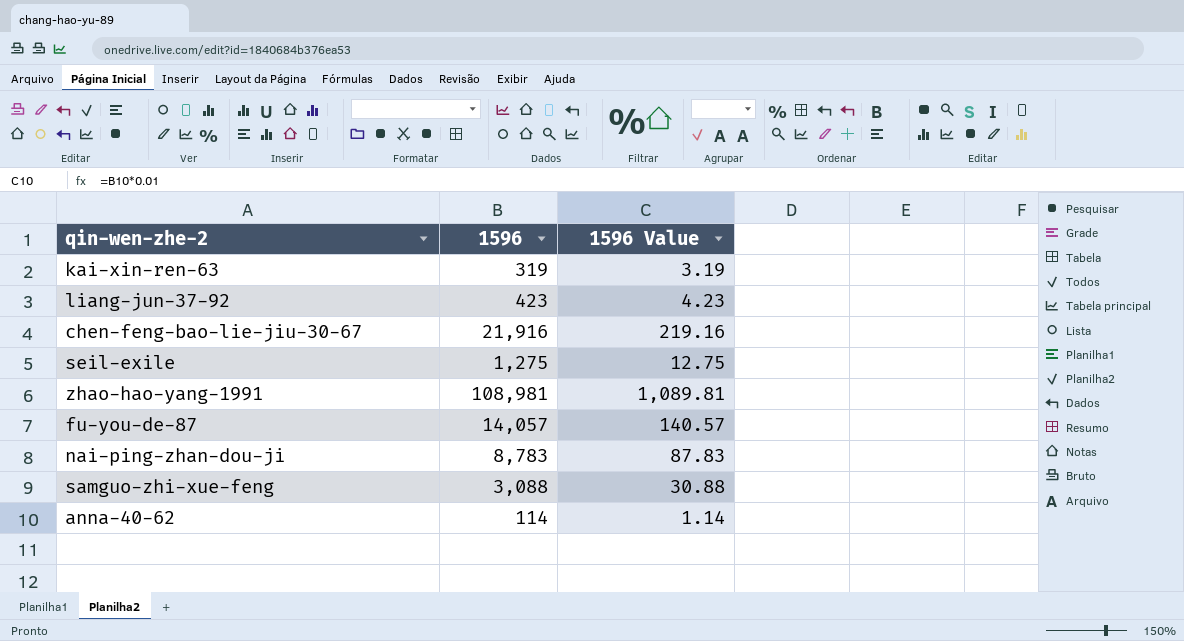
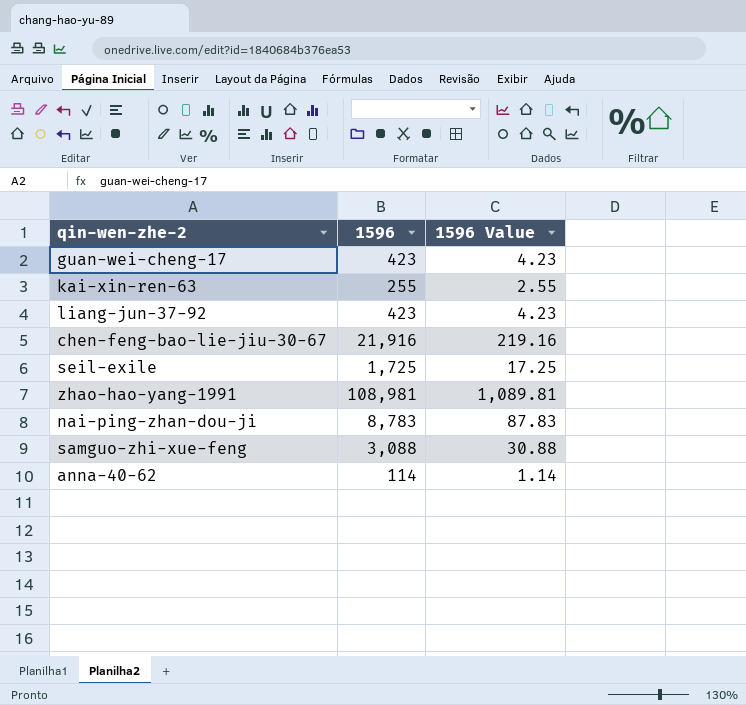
row fu-you-de-87: 14,057 | 140.57 -> none
row guan-wei-cheng-17: none -> 423 | 4.23
kai-xin-ren-63 | 1596: 319 -> 255
kai-xin-ren-63 | 1596 Value: 3.19 -> 2.55
seil-exile | 1596: 1,275 -> 1,725
seil-exile | 1596 Value: 12.75 -> 17.25

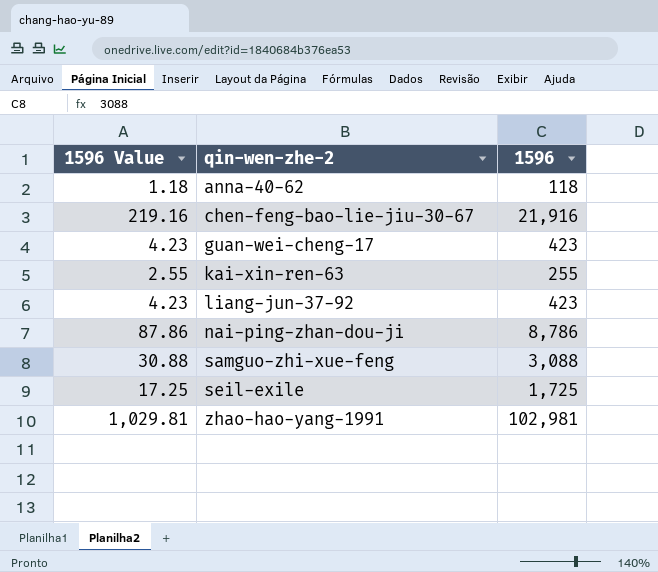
row order: none -> qin-wen-zhe-2 ascending
column 1596 Value | position: 3 -> 1
anna-40-62 | 1596 Value: 1.14 -> 1.18
anna-40-62 | 1596: 114 -> 118
nai-ping-zhan-dou-ji | 1596 Value: 87.83 -> 87.86
nai-ping-zhan-dou-ji | 1596: 8,783 -> 8,786
zhao-hao-yang-1991 | 1596 Value: 1,089.81 -> 1,029.81
zhao-hao-yang-1991 | 1596: 108,981 -> 102,981

